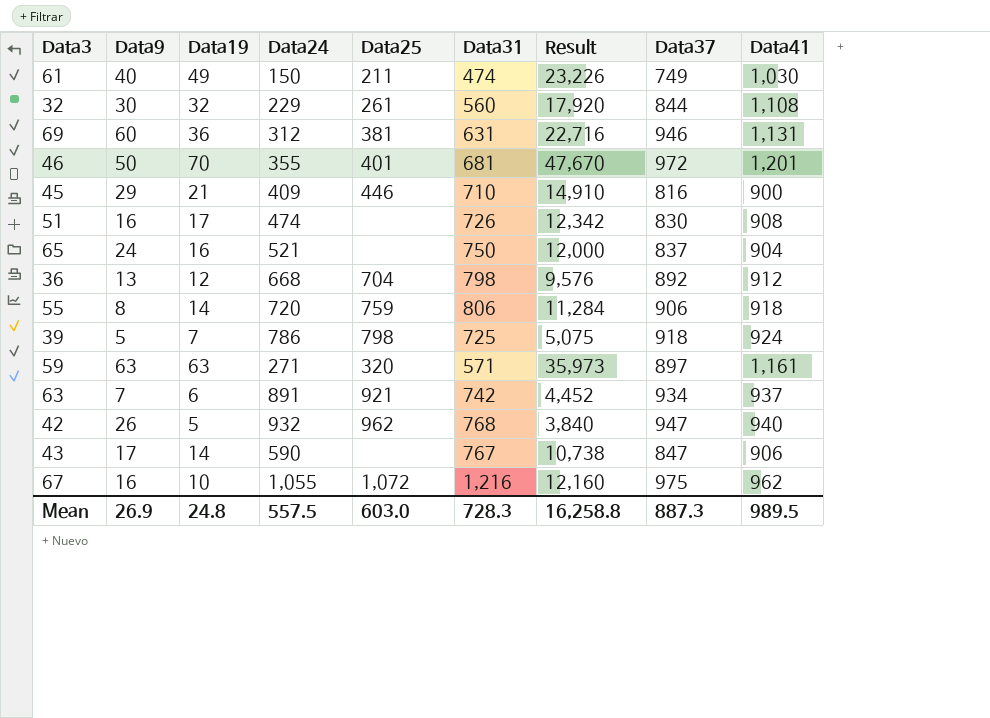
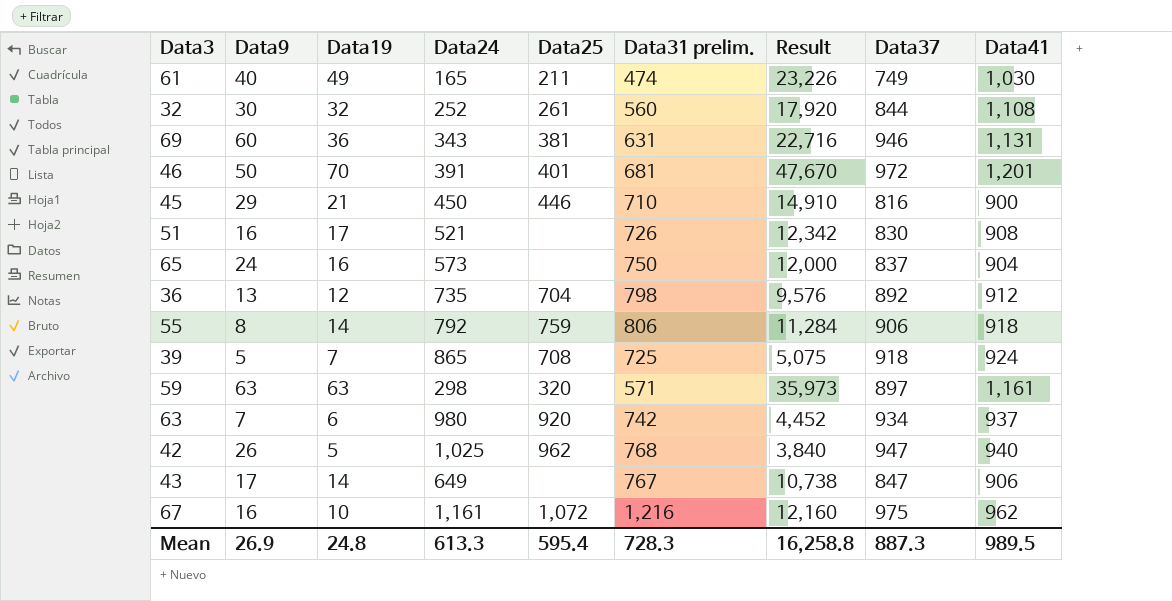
column name: Data31 -> Data31 prelim.
61 | Data24: 150 -> 165
32 | Data24: 229 -> 252
69 | Data24: 312 -> 343
46 | Data24: 355 -> 391
45 | Data24: 409 -> 450
51 | Data24: 474 -> 521
65 | Data24: 521 -> 573
36 | Data24: 668 -> 735
55 | Data24: 720 -> 792
39 | Data24: 786 -> 865
39 | Data25: 798 -> 708
59 | Data24: 271 -> 298
63 | Data24: 891 -> 980
63 | Data25: 921 -> 920
42 | Data24: 932 -> 1,025
43 | Data24: 590 -> 649
67 | Data24: 1,055 -> 1,161
Mean | Data24: 557.5 -> 613.3
Mean | Data25: 603.0 -> 595.4

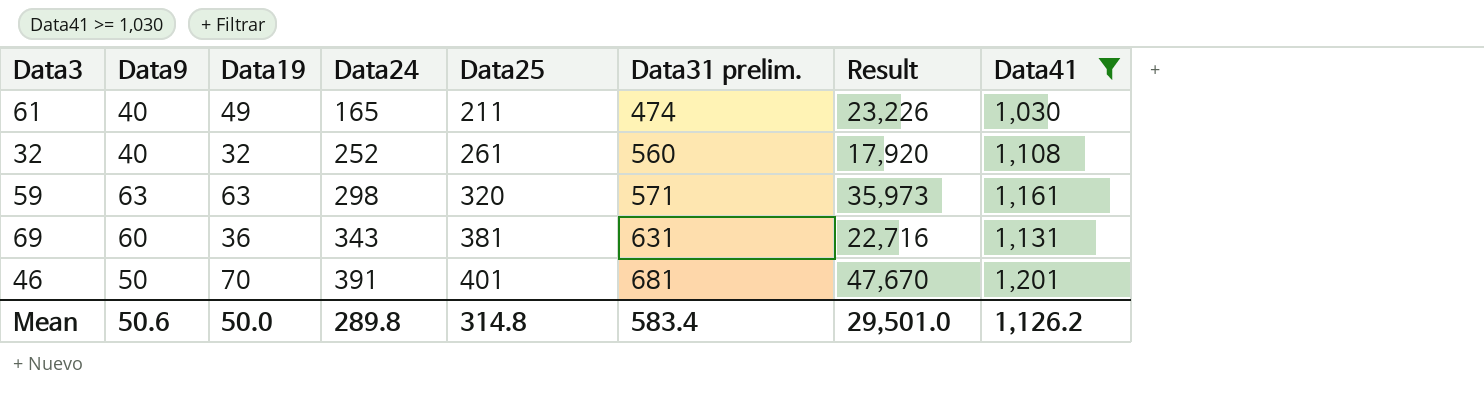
filter: none -> Data41 >= 1,030
row order: none -> Data24 ascending
column Data37 | position: 8 -> none
32 | Data9: 30 -> 40
Mean | Data9: 26.9 -> 50.6
Mean | Data19: 24.8 -> 50.0
Mean | Data24: 613.3 -> 289.8
Mean | Data25: 595.4 -> 314.8
Mean | Data31 prelim.: 728.3 -> 583.4
Mean | Result: 16,258.8 -> 29,501.0
Mean | Data41: 989.5 -> 1,126.2

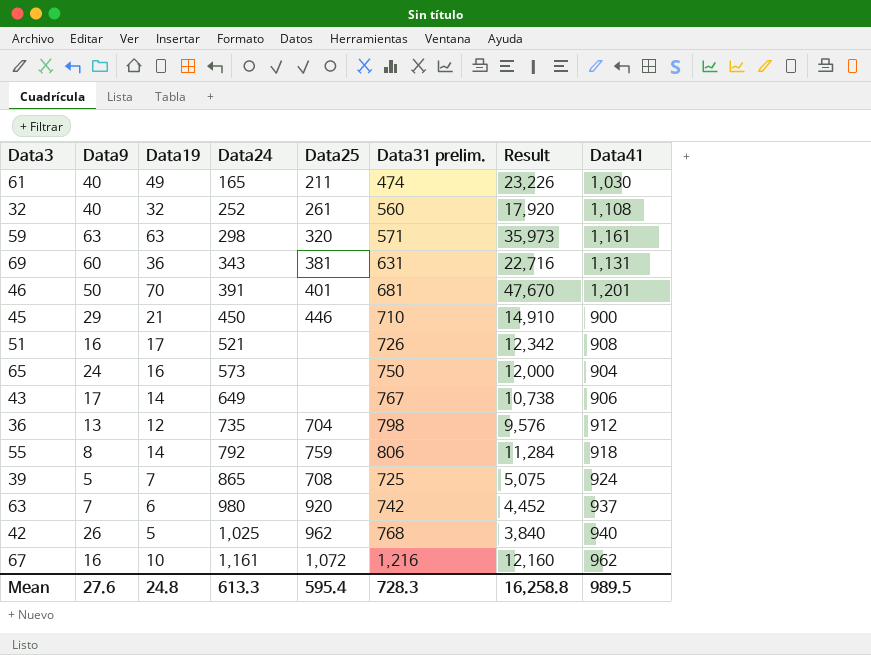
filter: Data41 >= 1,030 -> none
Mean | Data9: 50.6 -> 27.6
Mean | Data19: 50.0 -> 24.8
Mean | Data24: 289.8 -> 613.3
Mean | Data25: 314.8 -> 595.4
Mean | Data31 prelim.: 583.4 -> 728.3
Mean | Result: 29,501.0 -> 16,258.8
Mean | Data41: 1,126.2 -> 989.5

